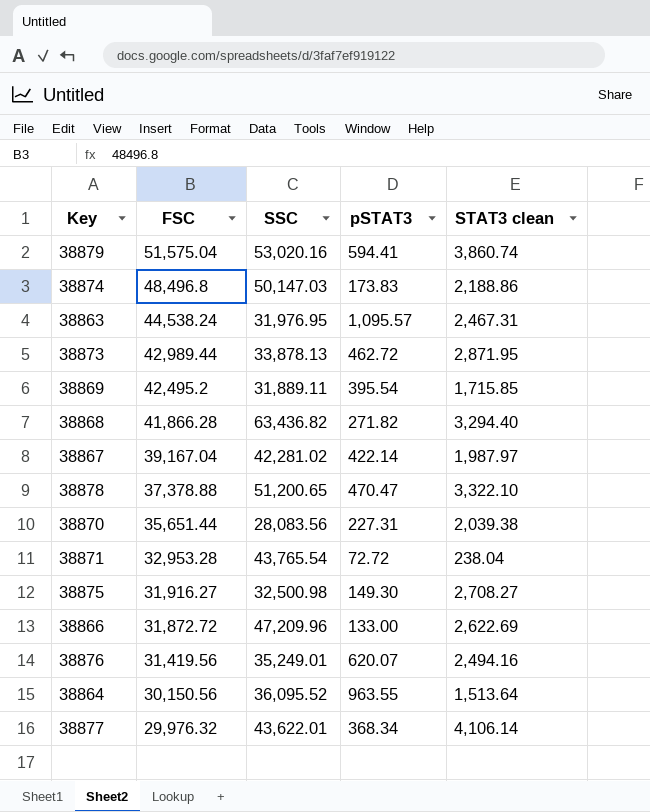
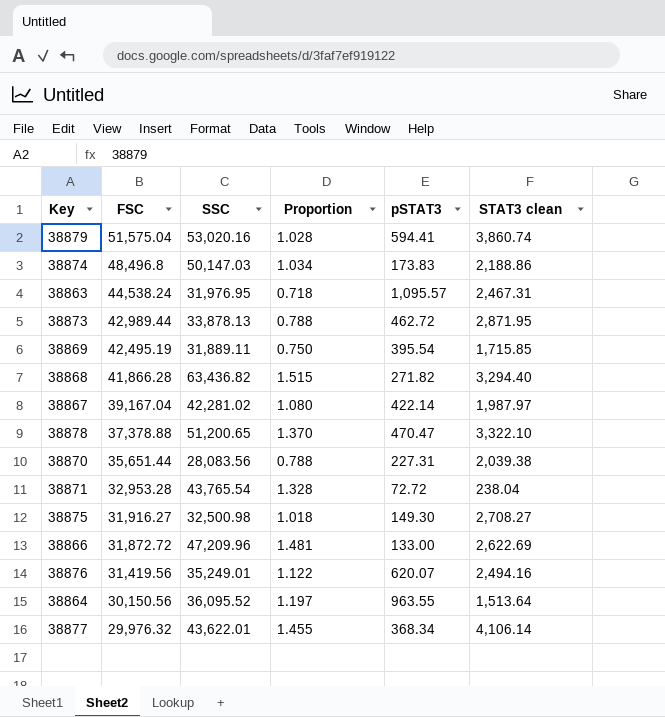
column Proportion | formula: none -> [SSC] / [FSC]
38869 | FSC: 42,495.2 -> 42,495.19

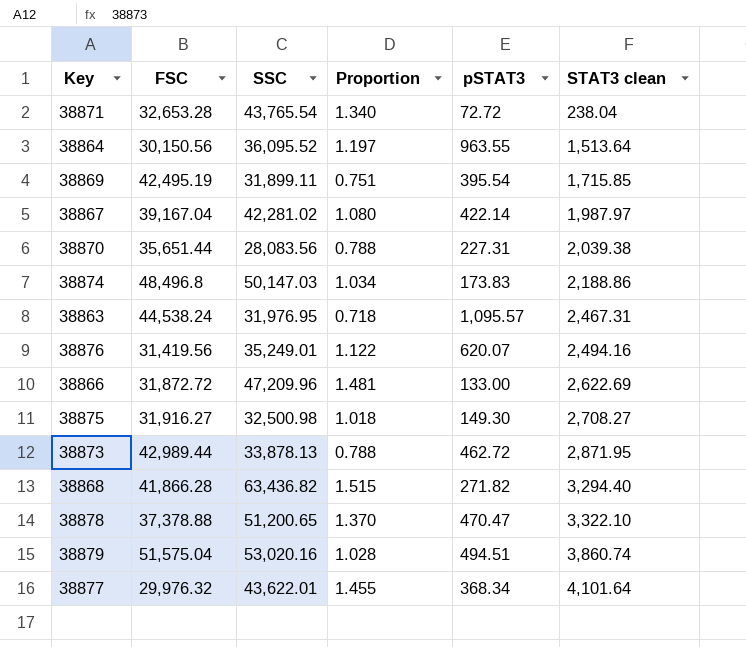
row order: FSC descending -> STAT3 clean ascending
38871 | FSC: 32,953.28 -> 32,653.28
38871 | Proportion: 1.328 -> 1.340
38869 | SSC: 31,889.11 -> 31,899.11
38869 | Proportion: 0.750 -> 0.751
38879 | pSTAT3: 594.41 -> 494.51
38877 | STAT3 clean: 4,106.14 -> 4,101.64

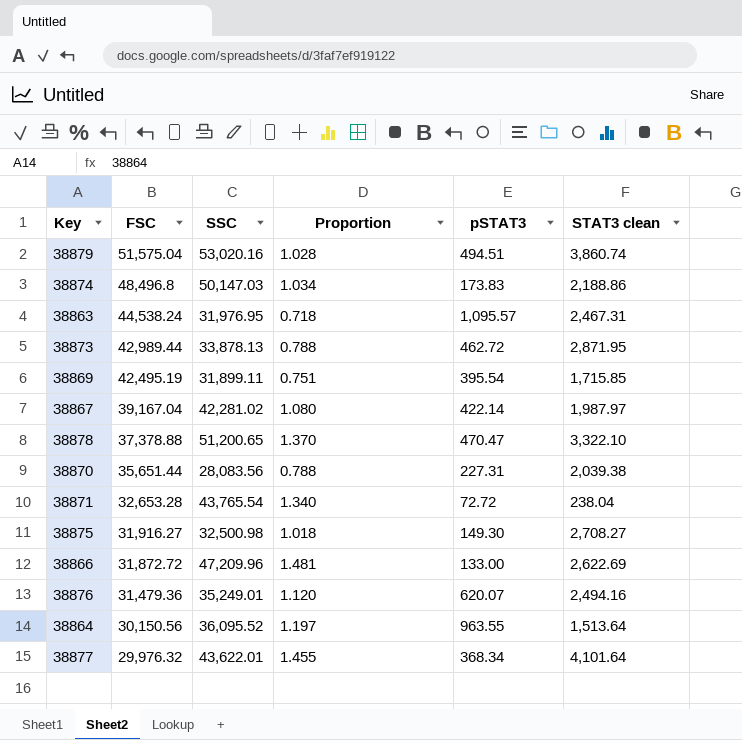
row order: STAT3 clean ascending -> FSC descending
row 38868: 41,866.28 | 63,436.82 | 1.515 | 271.82 | 3,294.40 -> none
38876 | FSC: 31,419.56 -> 31,479.36
38876 | Proportion: 1.122 -> 1.120

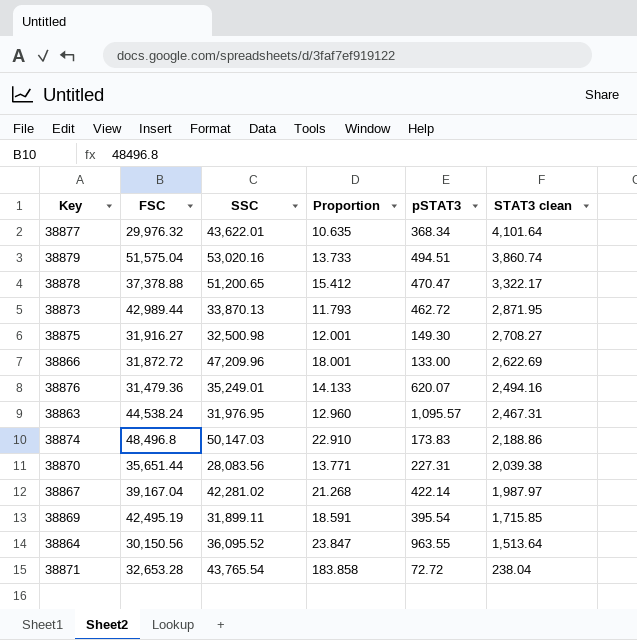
row order: FSC descending -> STAT3 clean descending
column Proportion | formula: [SSC] / [FSC] -> [SSC] / [STAT3 clean]
38878 | STAT3 clean: 3,322.10 -> 3,322.17
38873 | SSC: 33,878.13 -> 33,870.13

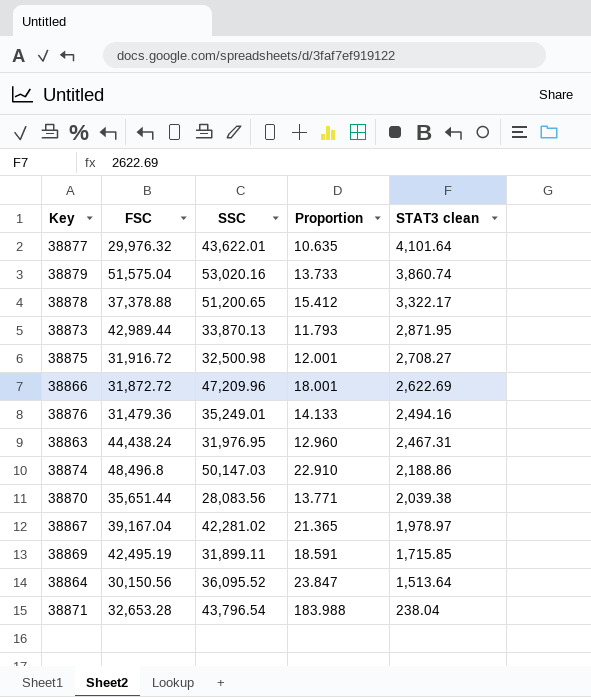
column pSTAT3 | position: 5 -> none
38875 | FSC: 31,916.27 -> 31,916.72
38863 | FSC: 44,538.24 -> 44,438.24
38867 | Proportion: 21.268 -> 21.365
38867 | STAT3 clean: 1,987.97 -> 1,978.97
38871 | SSC: 43,765.54 -> 43,796.54
38871 | Proportion: 183.858 -> 183.988

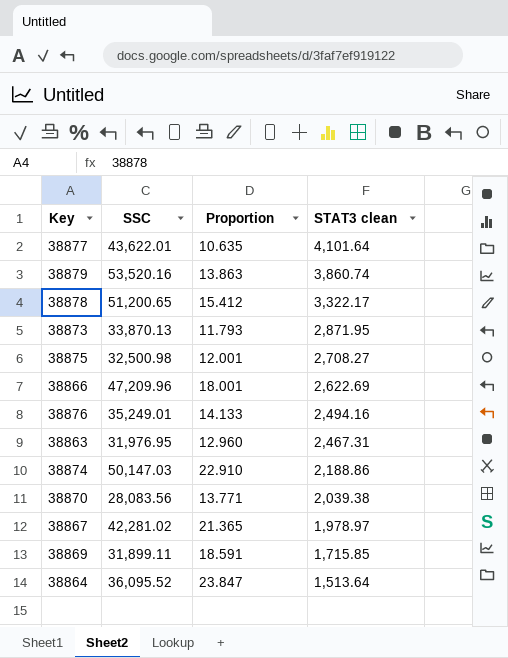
column FSC | position: 2 -> none
row 38871: 32,653.28 | 43,796.54 | 183.988 | 238.04 -> none
38879 | SSC: 53,020.16 -> 53,520.16
38879 | Proportion: 13.733 -> 13.863

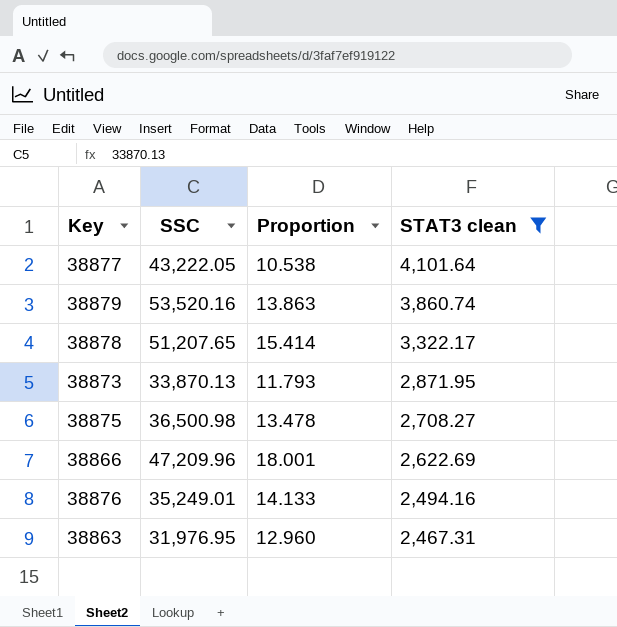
filter: none -> STAT3 clean >= 2,467.31
38877 | SSC: 43,622.01 -> 43,222.05
38877 | Proportion: 10.635 -> 10.538
38878 | SSC: 51,200.65 -> 51,207.65
38878 | Proportion: 15.412 -> 15.414
38875 | SSC: 32,500.98 -> 36,500.98
38875 | Proportion: 12.001 -> 13.478

